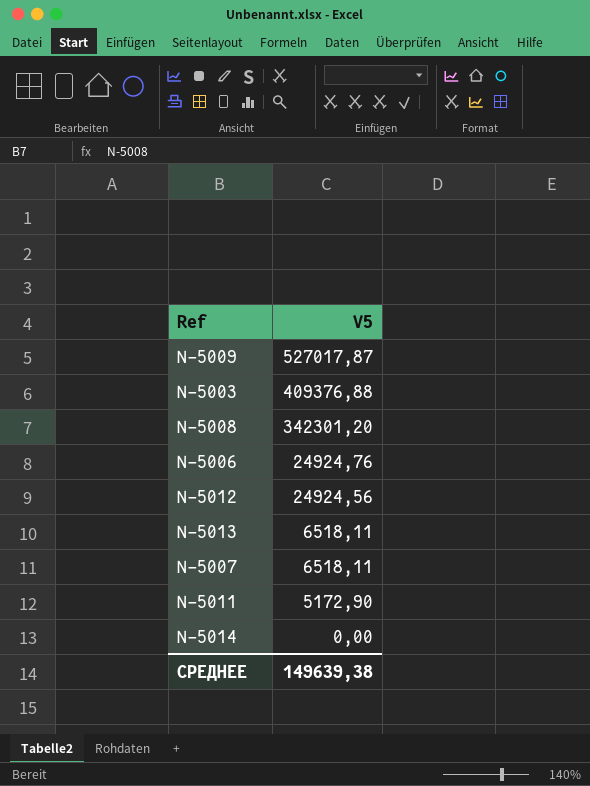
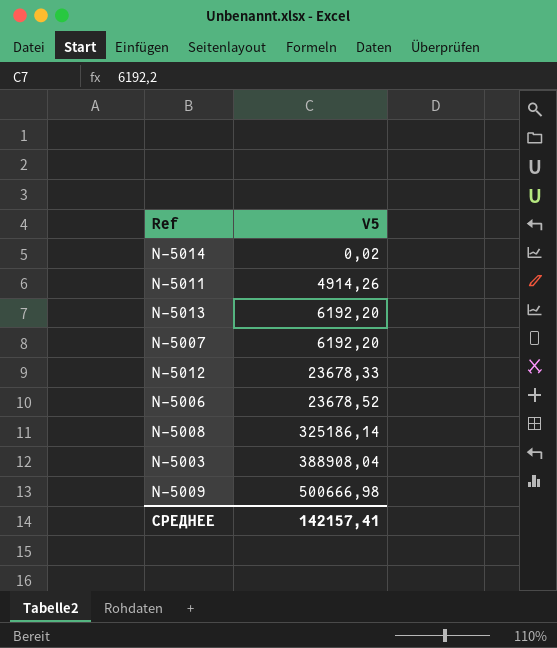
row order: V5 descending -> V5 ascending
N-5014 | V5: 0,00 -> 0,02
N-5011 | V5: 5172,90 -> 4914,26
N-5013 | V5: 6518,11 -> 6192,20
N-5007 | V5: 6518,11 -> 6192,20
N-5012 | V5: 24924,56 -> 23678,33
N-5006 | V5: 24924,76 -> 23678,52
N-5008 | V5: 342301,20 -> 325186,14
N-5003 | V5: 409376,88 -> 388908,04
N-5009 | V5: 527017,87 -> 500666,98
СРЕДНЕЕ | V5: 149639,38 -> 142157,41

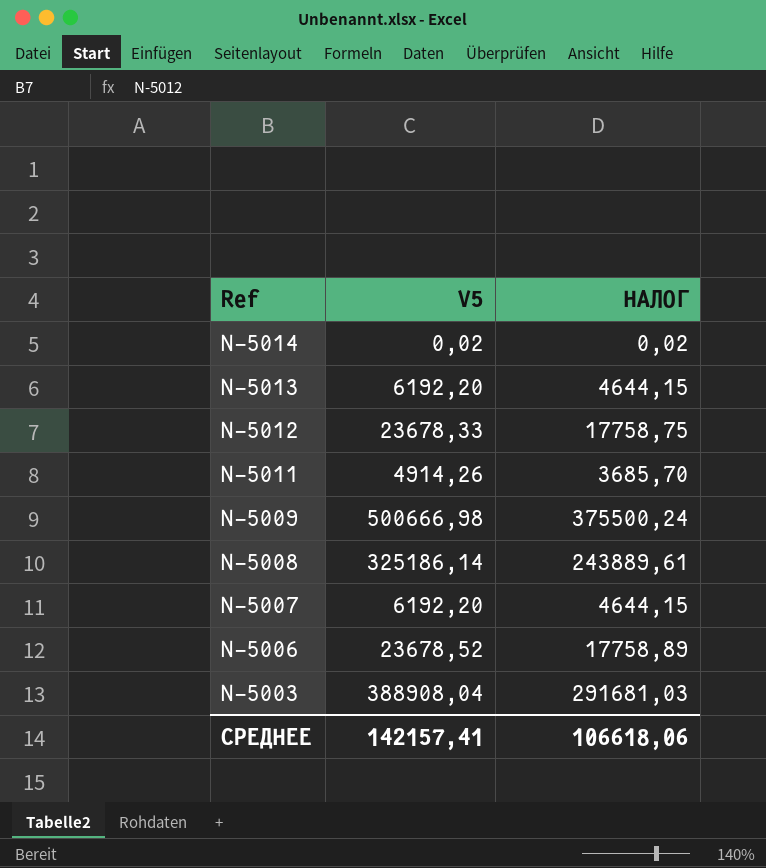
row order: V5 ascending -> Ref descending
column НАЛОГ | formula: none -> [V5] * 0,75

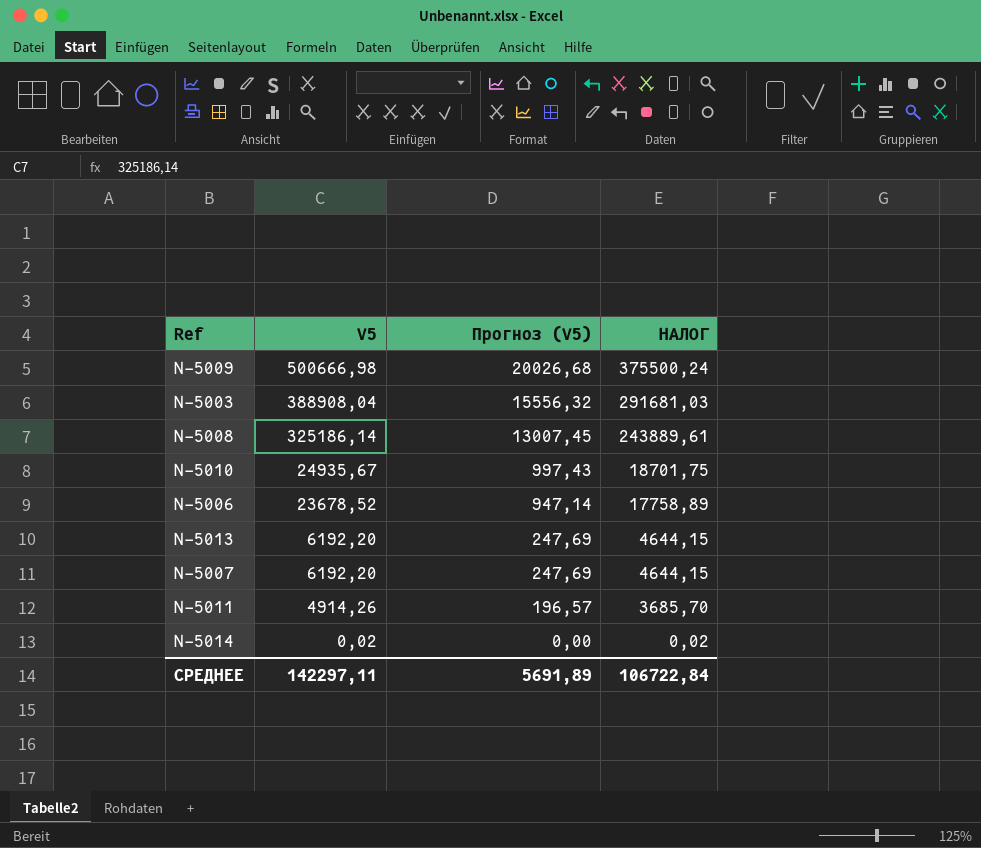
row order: Ref descending -> V5 descending
column Прогноз (V5) | formula: none -> [V5] * 0,04
row N-5012: 23678,33 | 17758,75 -> none
row N-5010: none -> 24935,67 | 997,43 | 18701,75
СРЕДНЕЕ | V5: 142157,41 -> 142297,11
СРЕДНЕЕ | НАЛОГ: 106618,06 -> 106722,84

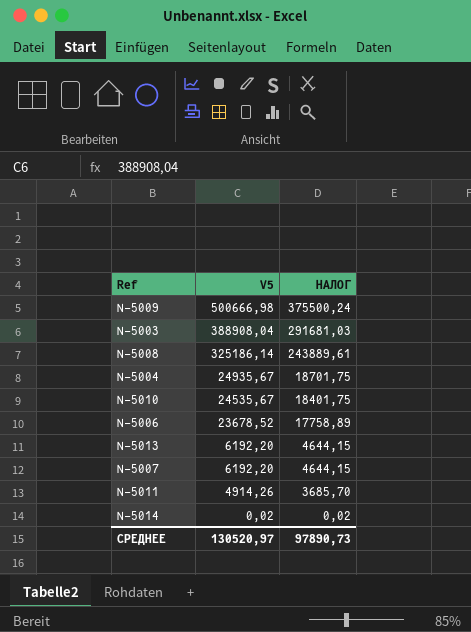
column Прогноз (V5) | formula: [V5] * 0,04 -> none
row N-5004: none -> 24935,67 | 18701,75
N-5010 | V5: 24935,67 -> 24535,67
N-5010 | НАЛОГ: 18701,75 -> 18401,75
СРЕДНЕЕ | V5: 142297,11 -> 130520,97
СРЕДНЕЕ | НАЛОГ: 106722,84 -> 97890,73

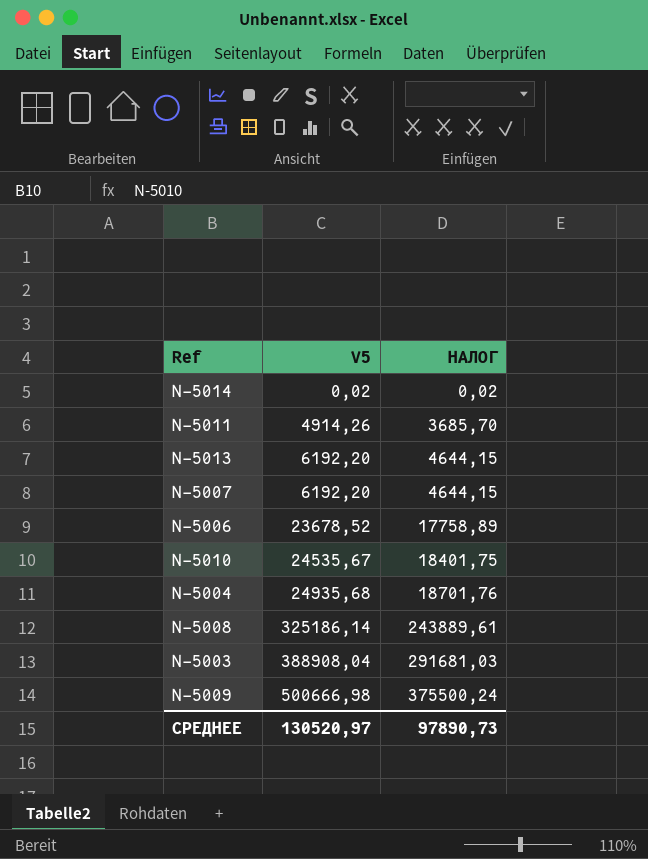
row order: V5 descending -> V5 ascending
N-5004 | V5: 24935,67 -> 24935,68
N-5004 | НАЛОГ: 18701,75 -> 18701,76

